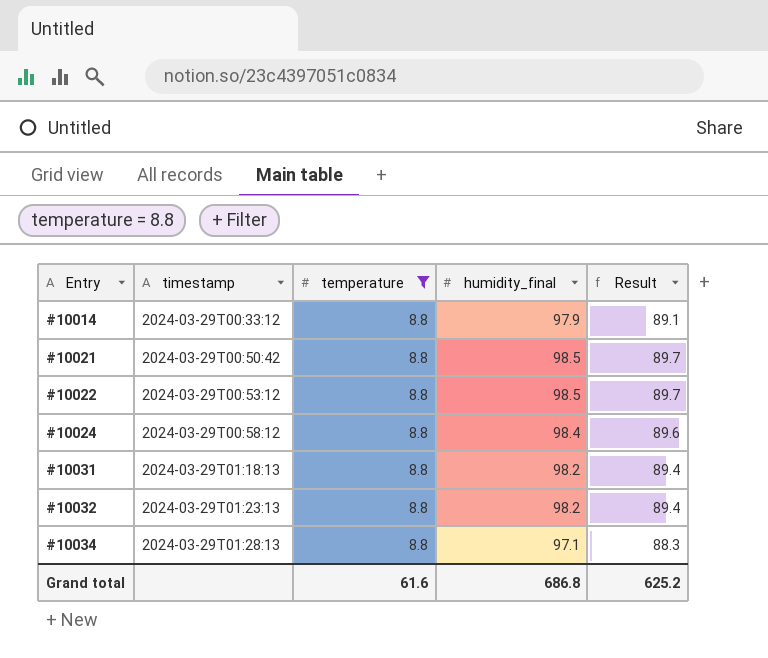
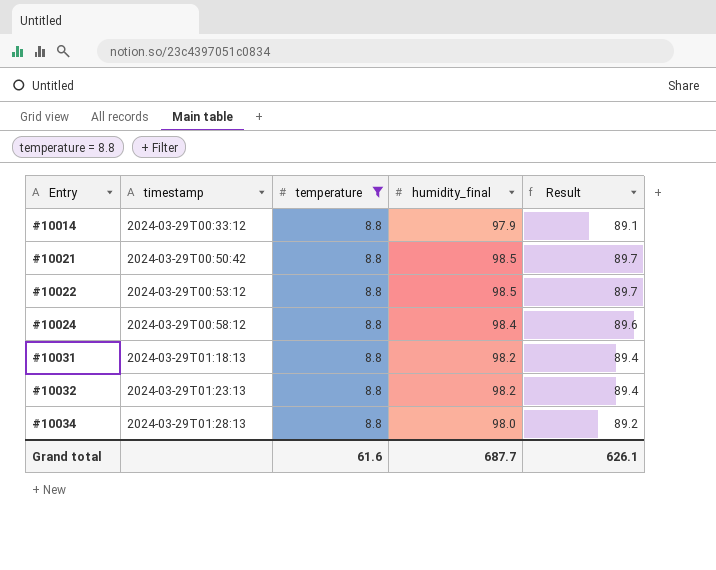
#10034 | humidity_final: 97.1 -> 98.0
#10034 | Result: 88.3 -> 89.2
Grand total | humidity_final: 686.8 -> 687.7
Grand total | Result: 625.2 -> 626.1

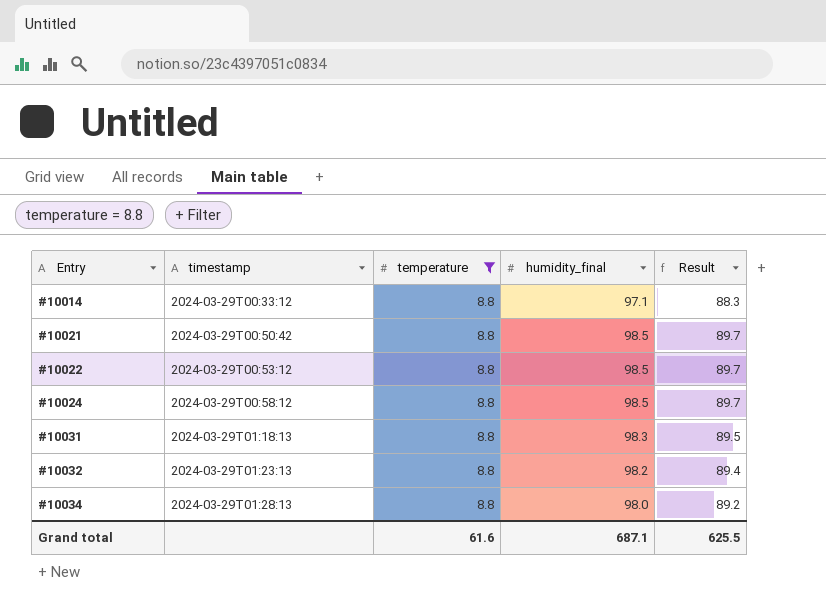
#10014 | humidity_final: 97.9 -> 97.1
#10014 | Result: 89.1 -> 88.3
#10024 | humidity_final: 98.4 -> 98.5
#10024 | Result: 89.6 -> 89.7
#10031 | humidity_final: 98.2 -> 98.3
#10031 | Result: 89.4 -> 89.5
Grand total | humidity_final: 687.7 -> 687.1
Grand total | Result: 626.1 -> 625.5

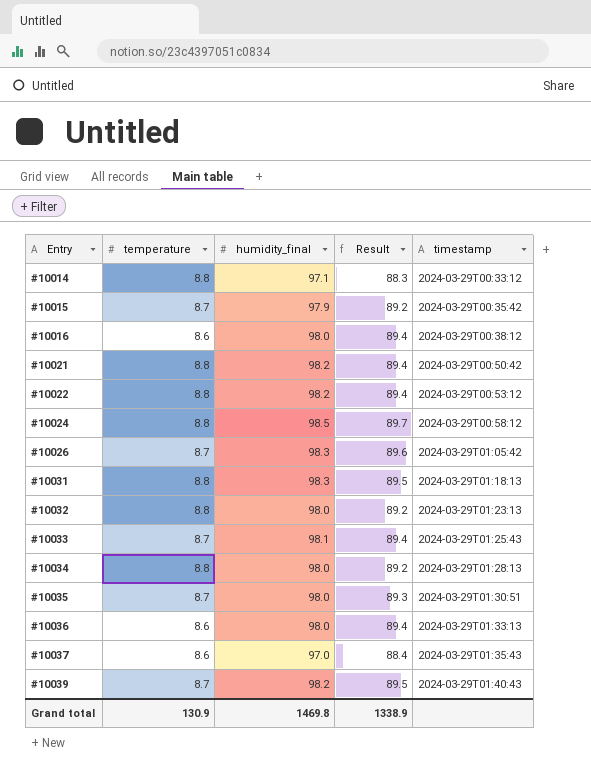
filter: temperature = 8.8 -> none
column timestamp | position: 2 -> 5
#10021 | humidity_final: 98.5 -> 98.2
#10021 | Result: 89.7 -> 89.4
#10022 | humidity_final: 98.5 -> 98.2
#10022 | Result: 89.7 -> 89.4
#10032 | humidity_final: 98.2 -> 98.0
#10032 | Result: 89.4 -> 89.2
Grand total | temperature: 61.6 -> 130.9
Grand total | humidity_final: 687.1 -> 1469.8
Grand total | Result: 625.5 -> 1338.9

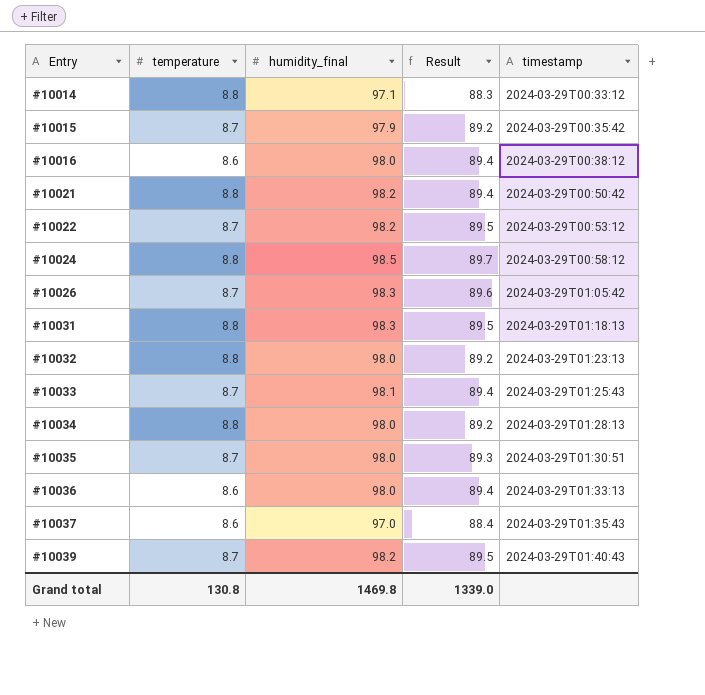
#10022 | temperature: 8.8 -> 8.7
#10022 | Result: 89.4 -> 89.5
Grand total | temperature: 130.9 -> 130.8
Grand total | Result: 1338.9 -> 1339.0

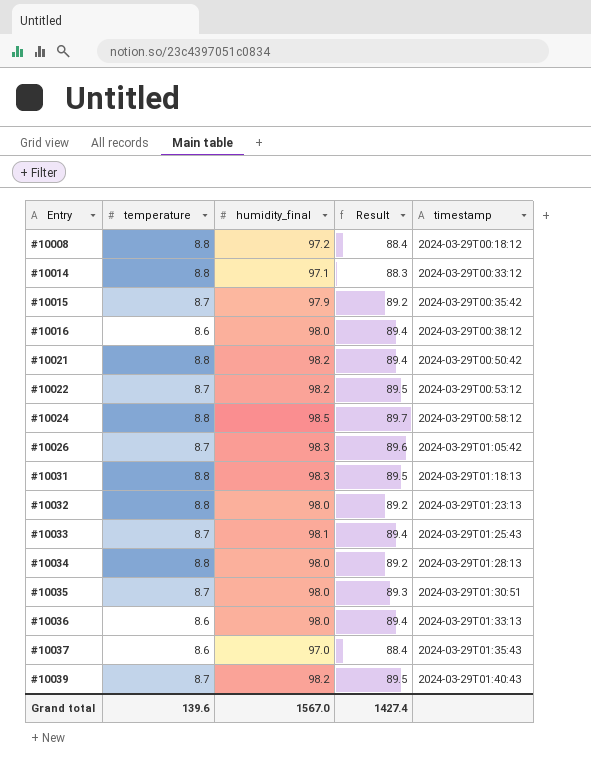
row #10008: none -> 8.8 | 97.2 | 88.4 | 2024-03-29T00:18:12
Grand total | temperature: 130.8 -> 139.6
Grand total | humidity_final: 1469.8 -> 1567.0
Grand total | Result: 1339.0 -> 1427.4

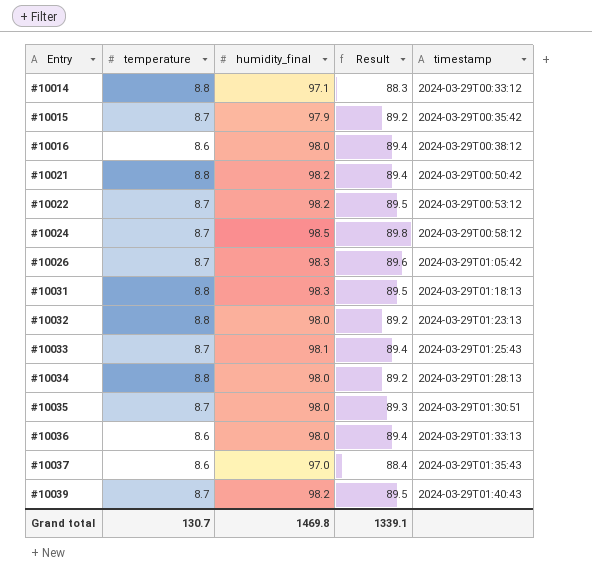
row #10008: 8.8 | 97.2 | 88.4 | 2024-03-29T00:18:12 -> none
#10024 | temperature: 8.8 -> 8.7
#10024 | Result: 89.7 -> 89.8
Grand total | temperature: 139.6 -> 130.7
Grand total | humidity_final: 1567.0 -> 1469.8
Grand total | Result: 1427.4 -> 1339.1

